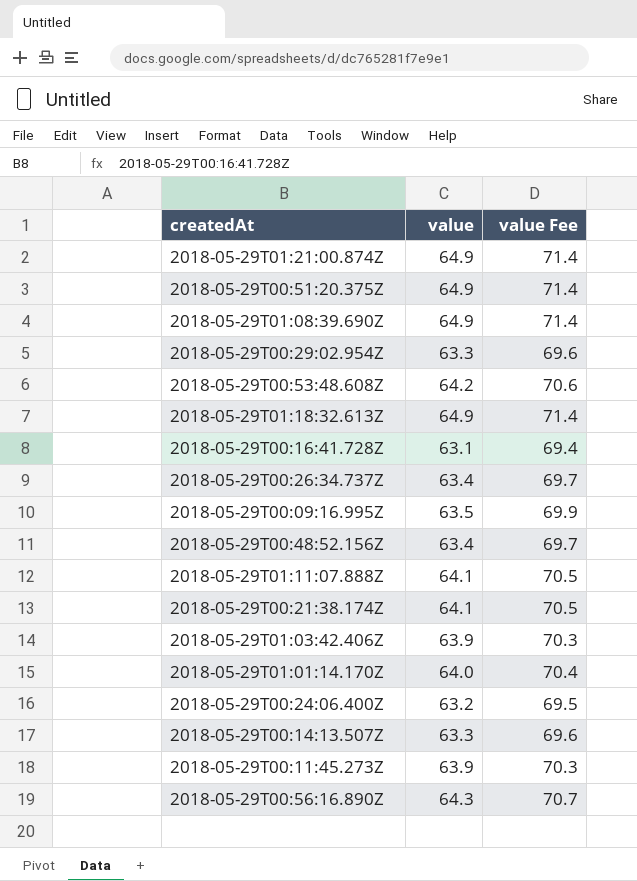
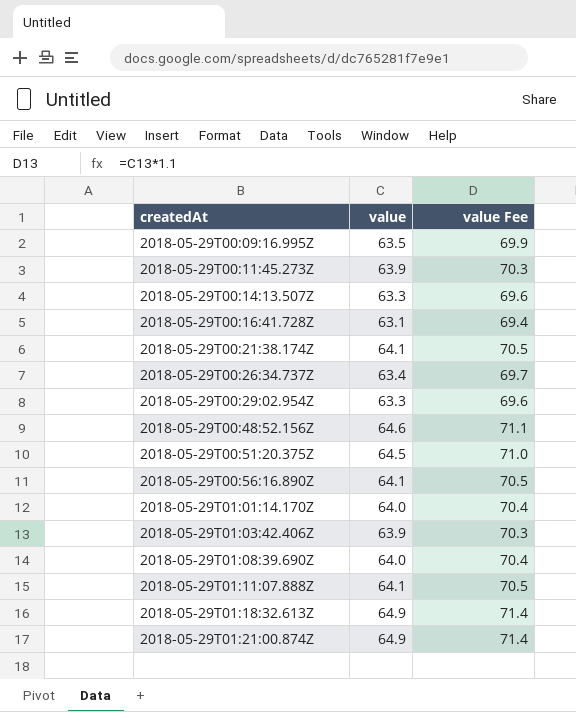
row order: none -> createdAt ascending
row 2018-05-29T00:53:48.608Z: 64.2 | 70.6 -> none
row 2018-05-29T00:24:06.400Z: 63.2 | 69.5 -> none
2018-05-29T00:48:52.156Z | value: 63.4 -> 64.6
2018-05-29T00:48:52.156Z | value Fee: 69.7 -> 71.1
2018-05-29T00:51:20.375Z | value: 64.9 -> 64.5
2018-05-29T00:51:20.375Z | value Fee: 71.4 -> 71.0
2018-05-29T00:56:16.890Z | value: 64.3 -> 64.1
2018-05-29T00:56:16.890Z | value Fee: 70.7 -> 70.5
2018-05-29T01:08:39.690Z | value: 64.9 -> 64.0
2018-05-29T01:08:39.690Z | value Fee: 71.4 -> 70.4

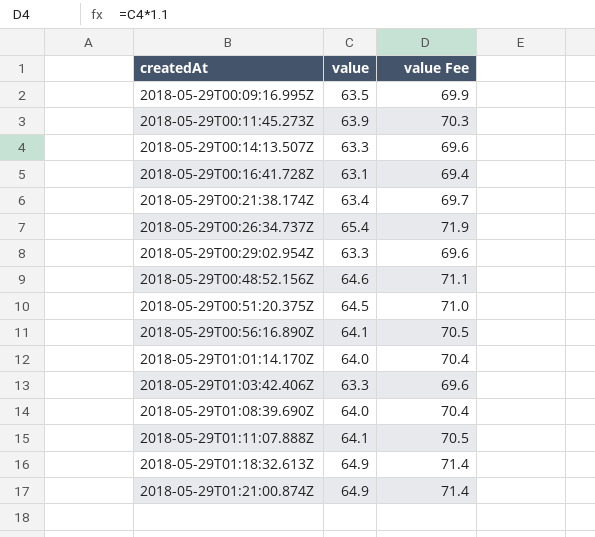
2018-05-29T00:21:38.174Z | value: 64.1 -> 63.4
2018-05-29T00:21:38.174Z | value Fee: 70.5 -> 69.7
2018-05-29T00:26:34.737Z | value: 63.4 -> 65.4
2018-05-29T00:26:34.737Z | value Fee: 69.7 -> 71.9
2018-05-29T01:03:42.406Z | value: 63.9 -> 63.3
2018-05-29T01:03:42.406Z | value Fee: 70.3 -> 69.6

